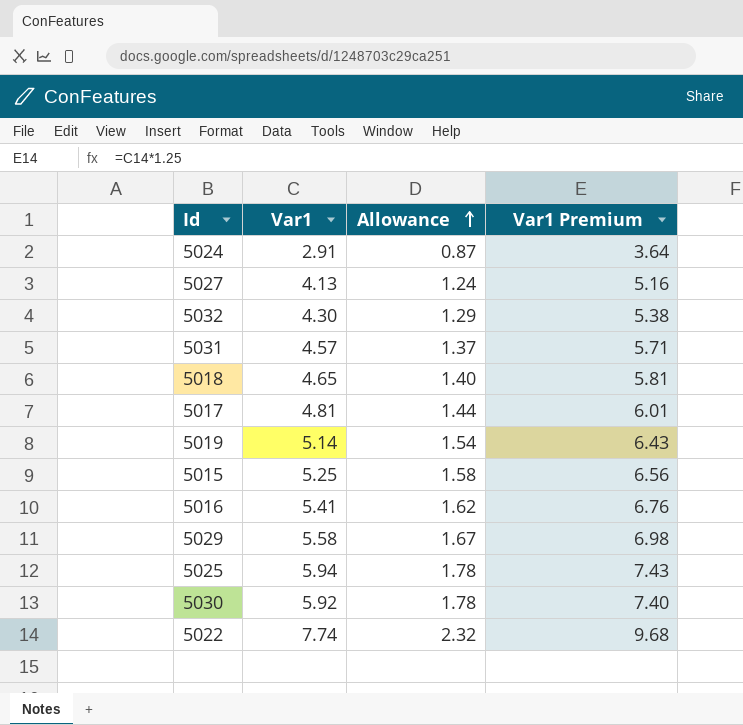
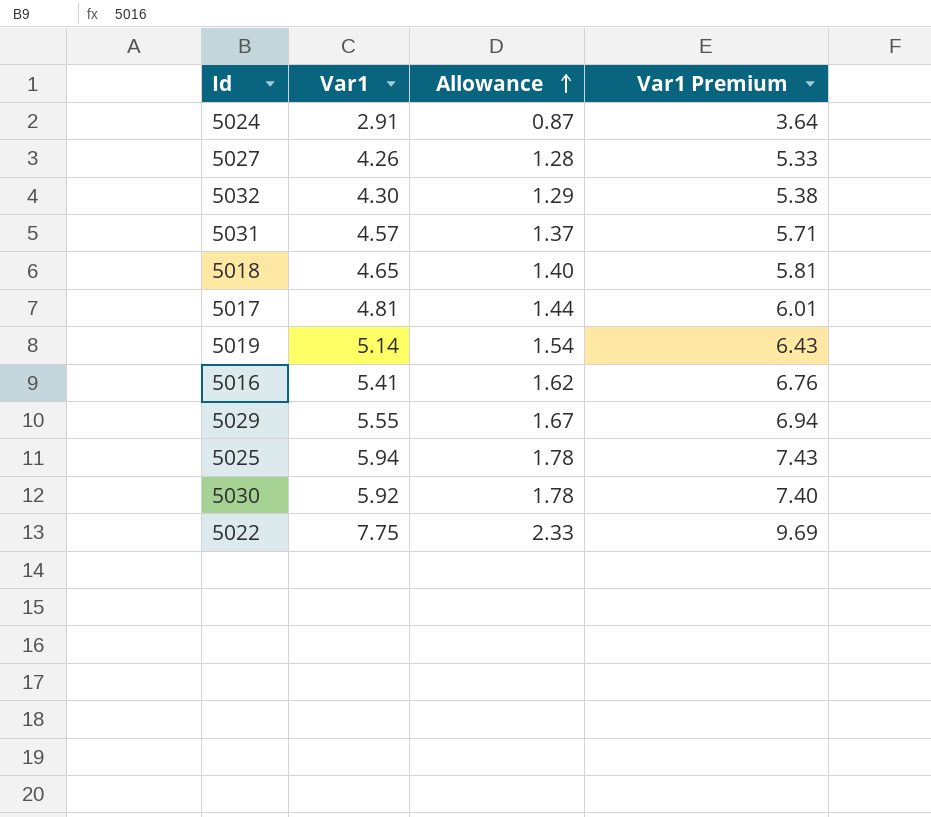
row 5015: 5.25 | 1.58 | 6.56 -> none
5027 | Var1: 4.13 -> 4.26
5027 | Allowance: 1.24 -> 1.28
5027 | Var1 Premium: 5.16 -> 5.33
5029 | Var1: 5.58 -> 5.55
5029 | Var1 Premium: 6.98 -> 6.94
5022 | Var1: 7.74 -> 7.75
5022 | Allowance: 2.32 -> 2.33
5022 | Var1 Premium: 9.68 -> 9.69

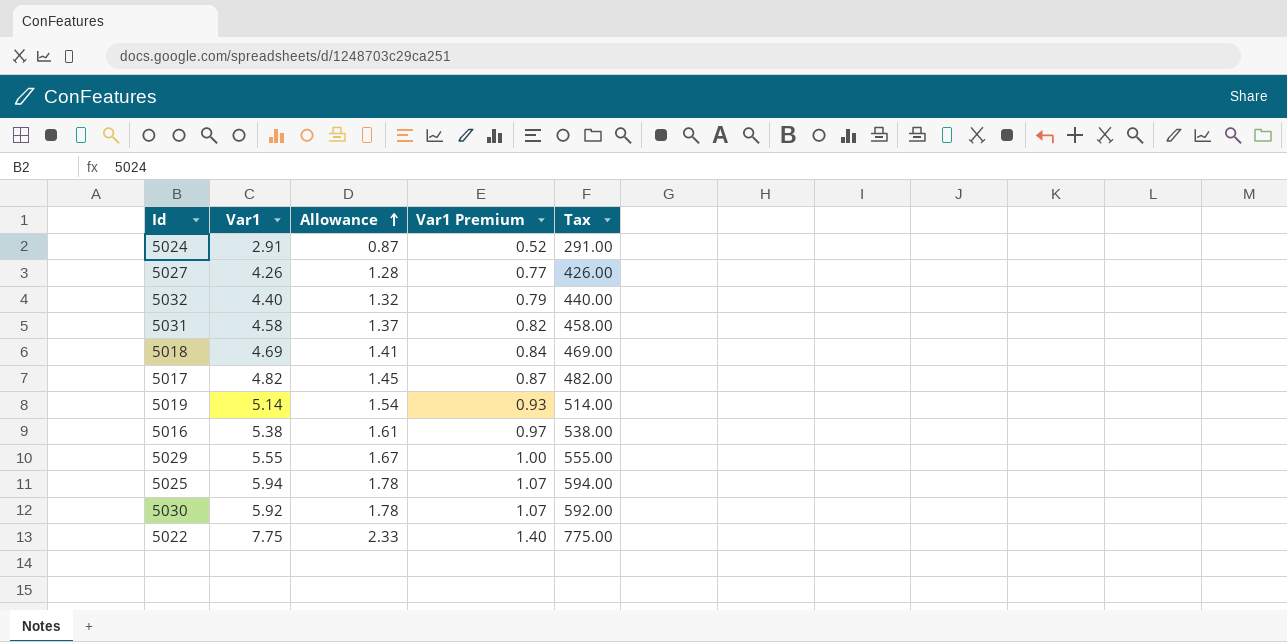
column Var1 Premium | formula: [Var1] * 1.25 -> [Var1] * 0.18
column Tax | formula: none -> [Var1] * 100
5032 | Var1: 4.30 -> 4.40
5032 | Allowance: 1.29 -> 1.32
5031 | Var1: 4.57 -> 4.58
5018 | Var1: 4.65 -> 4.69
5018 | Allowance: 1.40 -> 1.41
5017 | Var1: 4.81 -> 4.82
5017 | Allowance: 1.44 -> 1.45
5016 | Var1: 5.41 -> 5.38
5016 | Allowance: 1.62 -> 1.61

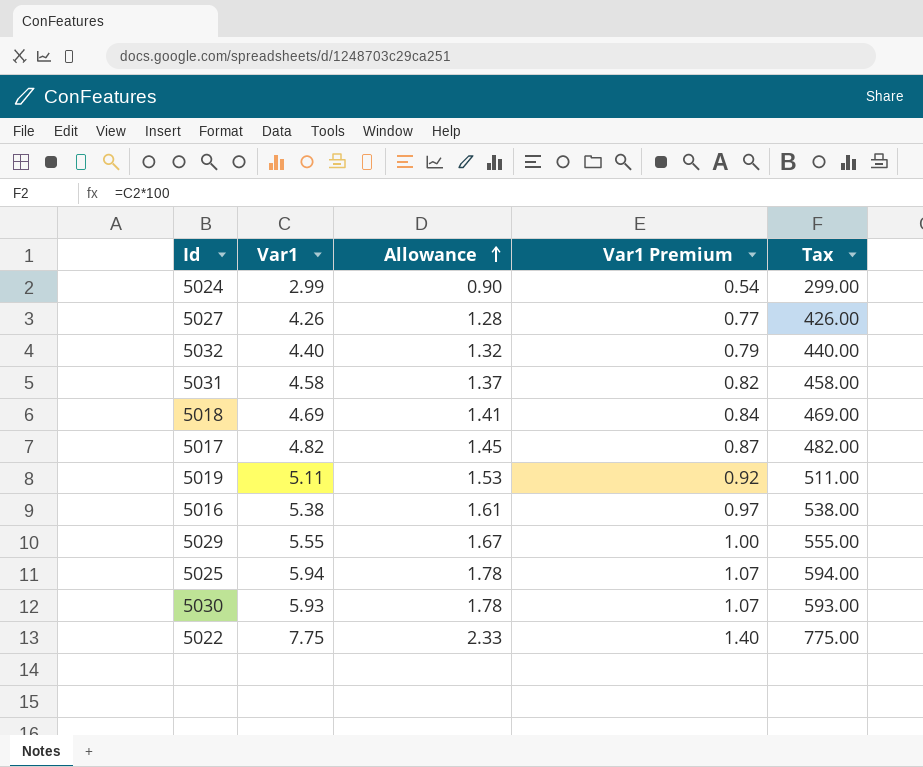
5024 | Var1: 2.91 -> 2.99
5024 | Allowance: 0.87 -> 0.90
5024 | Var1 Premium: 0.52 -> 0.54
5024 | Tax: 291.00 -> 299.00
5019 | Var1: 5.14 -> 5.11
5019 | Allowance: 1.54 -> 1.53
5019 | Var1 Premium: 0.93 -> 0.92
5019 | Tax: 514.00 -> 511.00
5030 | Var1: 5.92 -> 5.93
5030 | Tax: 592.00 -> 593.00

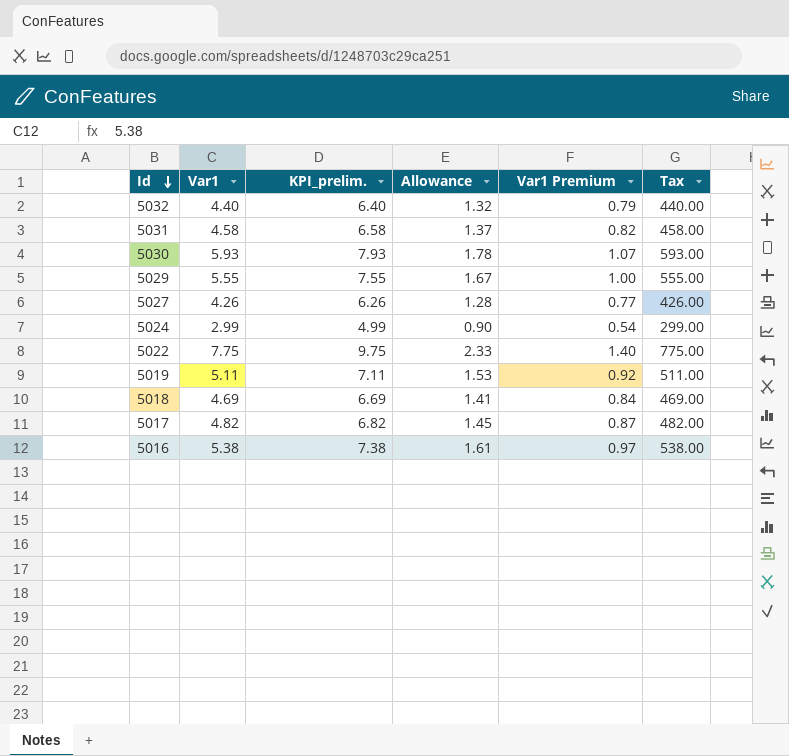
row order: Allowance ascending -> Id descending
column KPI_prelim. | formula: none -> [Var1] + 2
row 5025: 5.94 | 1.78 | 1.07 | 594.00 -> none

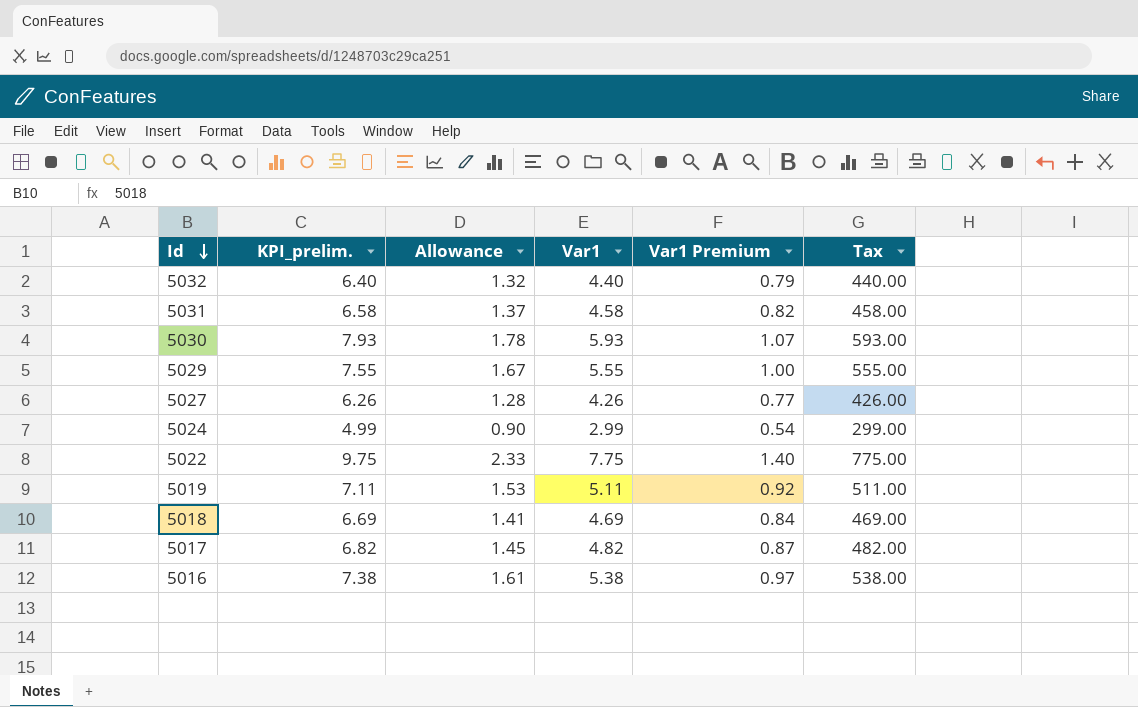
column Var1 | position: 2 -> 4

